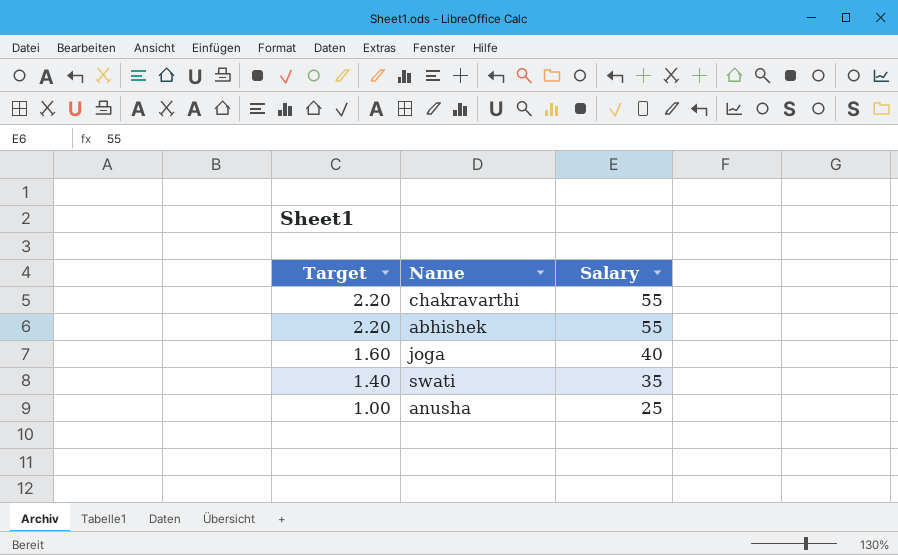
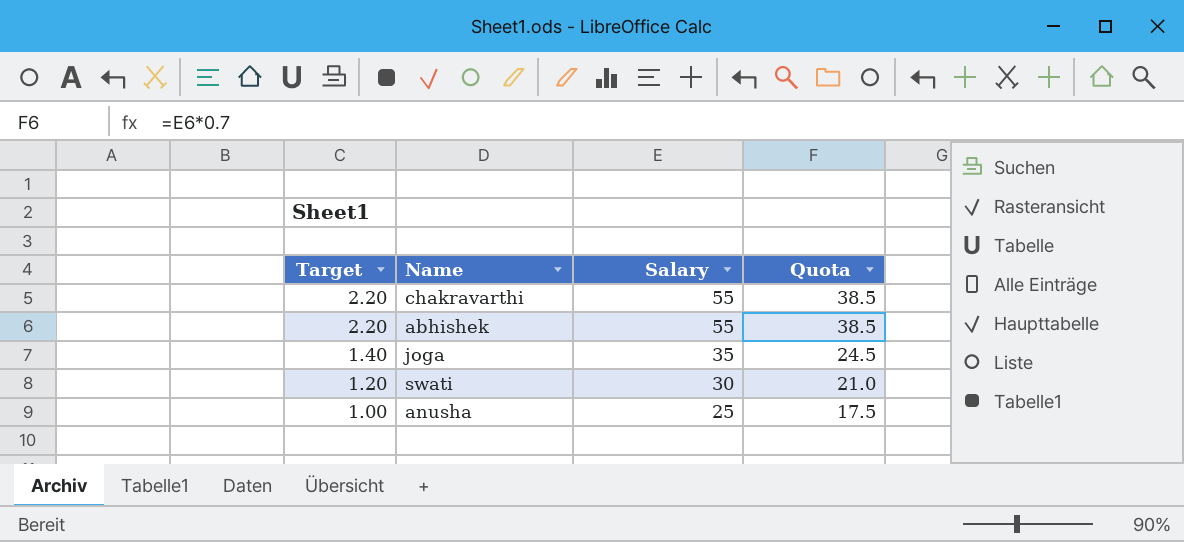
column Quota | formula: none -> [Salary] * 0.7
joga | Target: 1.60 -> 1.40
joga | Salary: 40 -> 35
swati | Target: 1.40 -> 1.20
swati | Salary: 35 -> 30

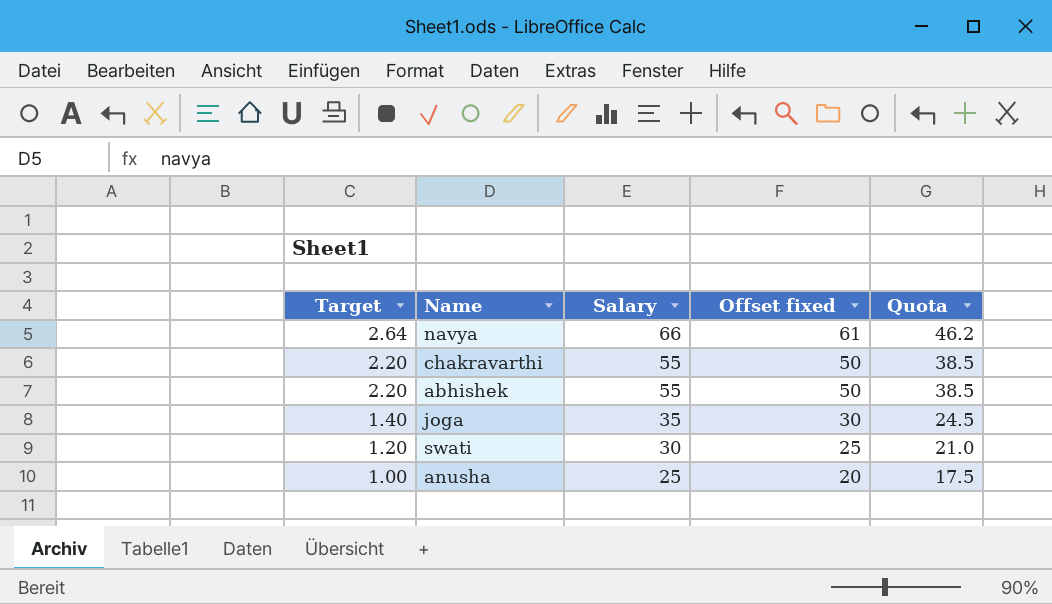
column Offset fixed | formula: none -> [Salary] - 5
row navya: none -> 2.64 | 66 | 61 | 46.2

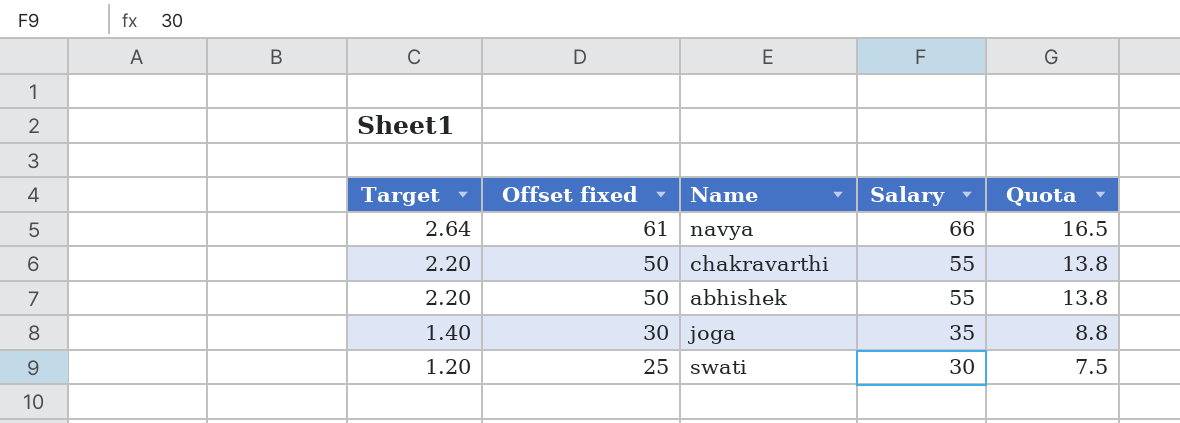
column Offset fixed | position: 4 -> 2
column Quota | formula: [Salary] * 0.7 -> [Salary] * 0.25
row anusha: 1.00 | 25 | 20 | 17.5 -> none

